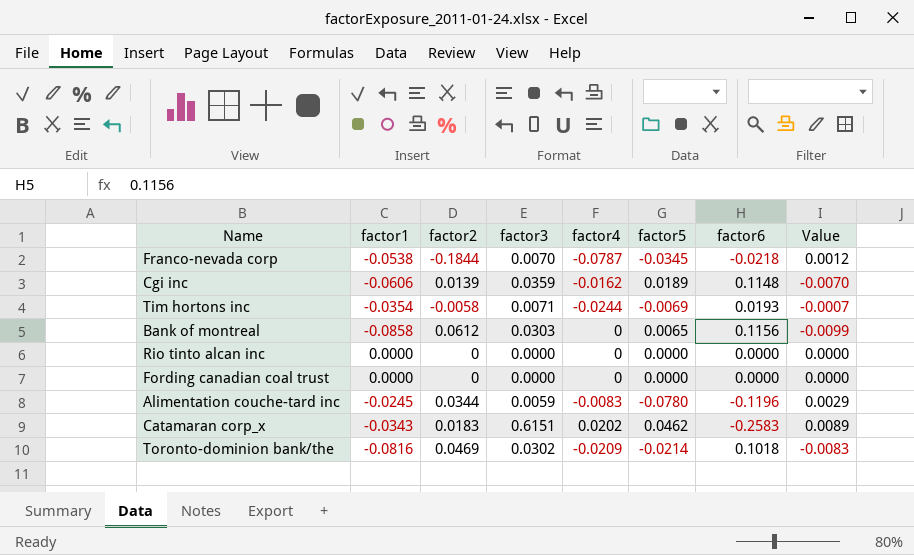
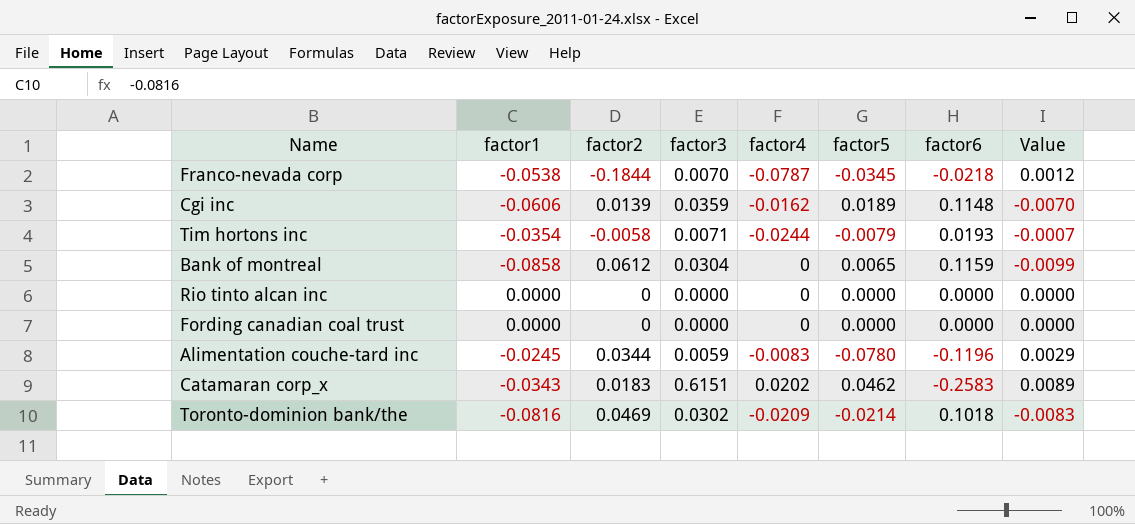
Tim hortons inc | factor5: -0.0069 -> -0.0079
Bank of montreal | factor3: 0.0303 -> 0.0304
Bank of montreal | factor6: 0.1156 -> 0.1159

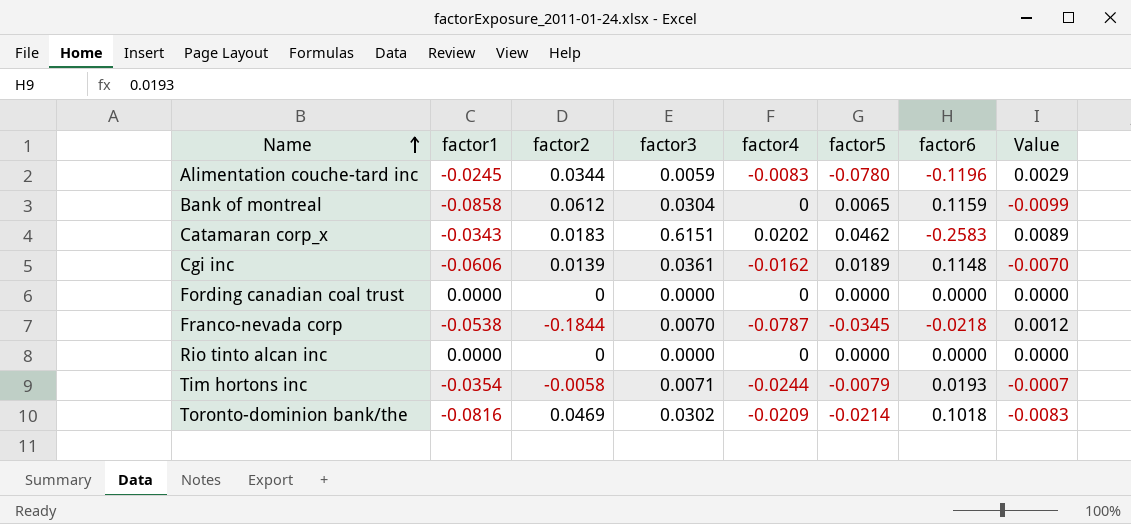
row order: none -> Name ascending
Cgi inc | factor3: 0.0359 -> 0.0361

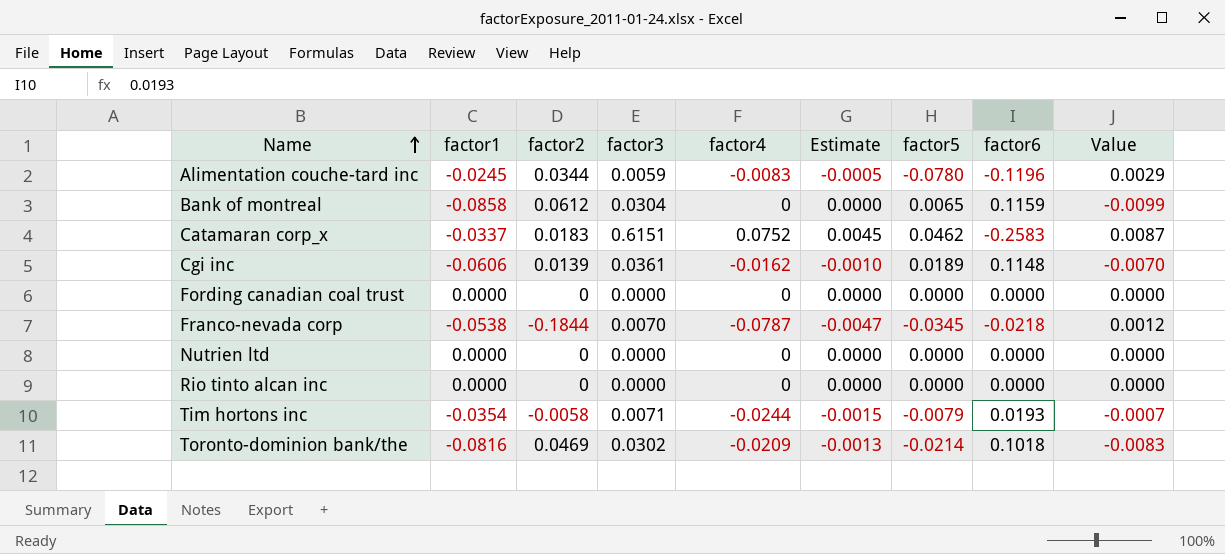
column Estimate | formula: none -> [factor4] * 0.06
Catamaran corp_x | factor1: -0.0343 -> -0.0337
Catamaran corp_x | factor4: 0.0202 -> 0.0752
Catamaran corp_x | Value: 0.0089 -> 0.0087
row Nutrien ltd: none -> 0.0000 | 0 | 0.0000 | 0 | 0.0000 | 0.0000 | 0.0000 | 0.0000

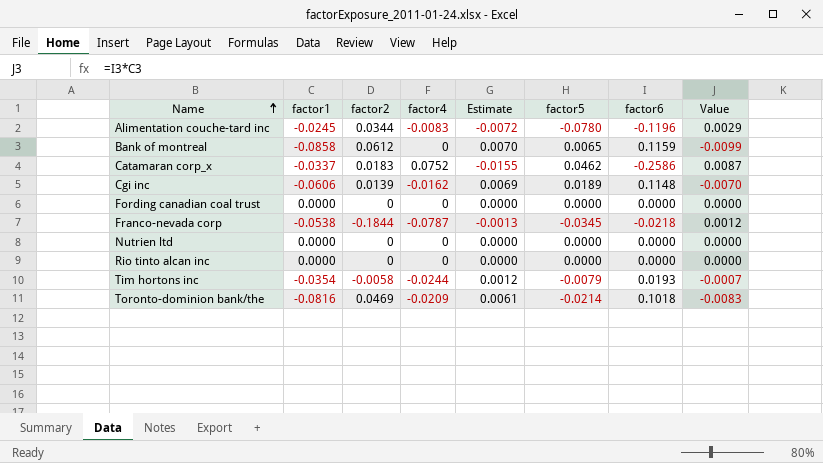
column factor3 | position: 4 -> none
column Estimate | formula: [factor4] * 0.06 -> [factor6] * 0.06
Catamaran corp_x | factor6: -0.2583 -> -0.2586

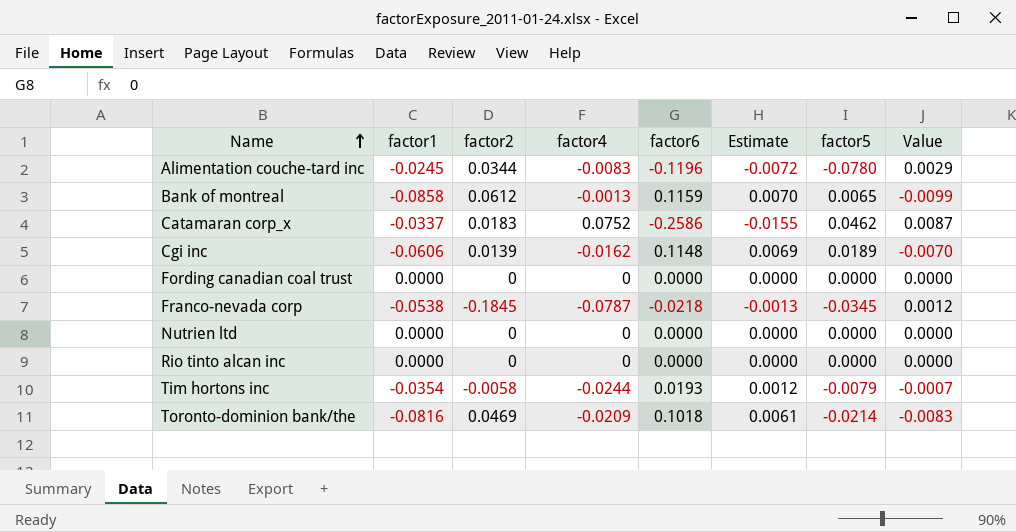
column factor6 | position: 7 -> 5
Bank of montreal | factor4: 0 -> -0.0013
Franco-nevada corp | factor2: -0.1844 -> -0.1845

